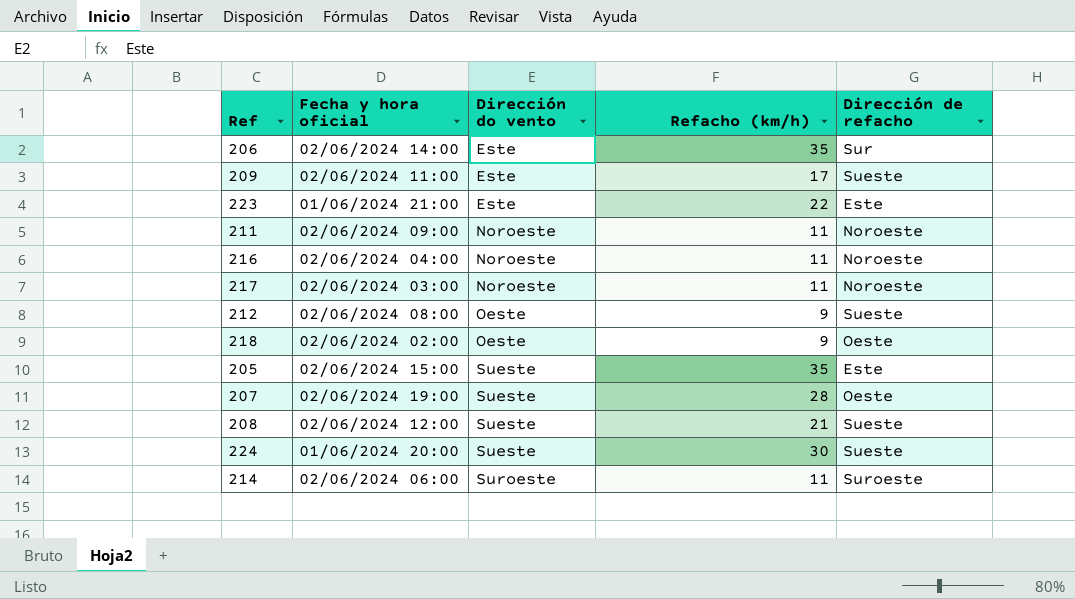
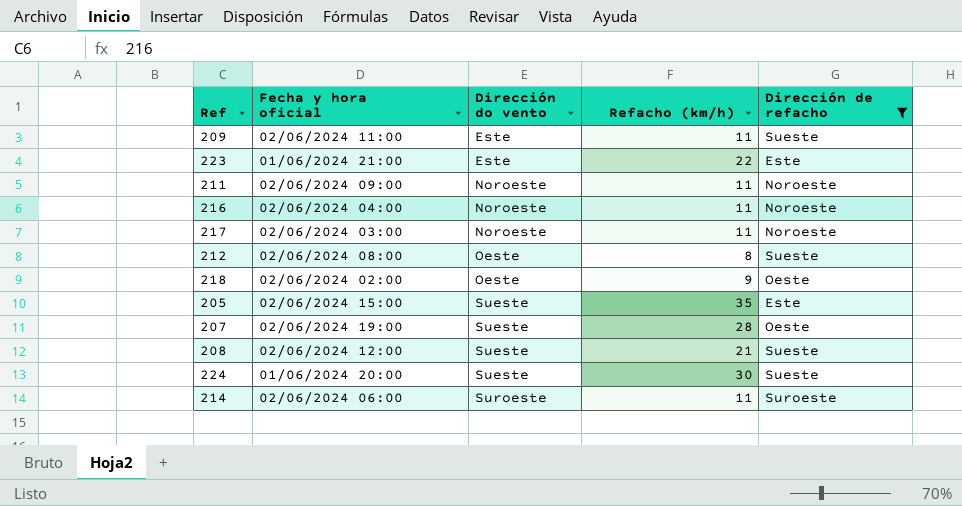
filter: none -> Dirección de refacho != Sur
209 | Refacho (km/h): 17 -> 11
212 | Refacho (km/h): 9 -> 8

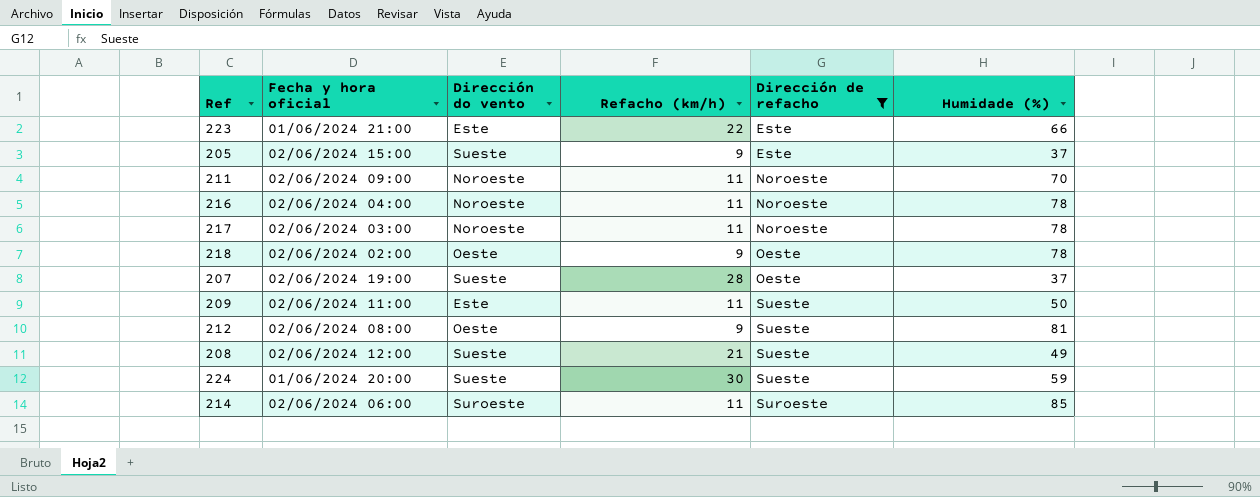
row order: Dirección do vento ascending -> Dirección de refacho ascending
column Humidade (%) | position: none -> 6
205 | Refacho (km/h): 35 -> 9
212 | Refacho (km/h): 8 -> 9

